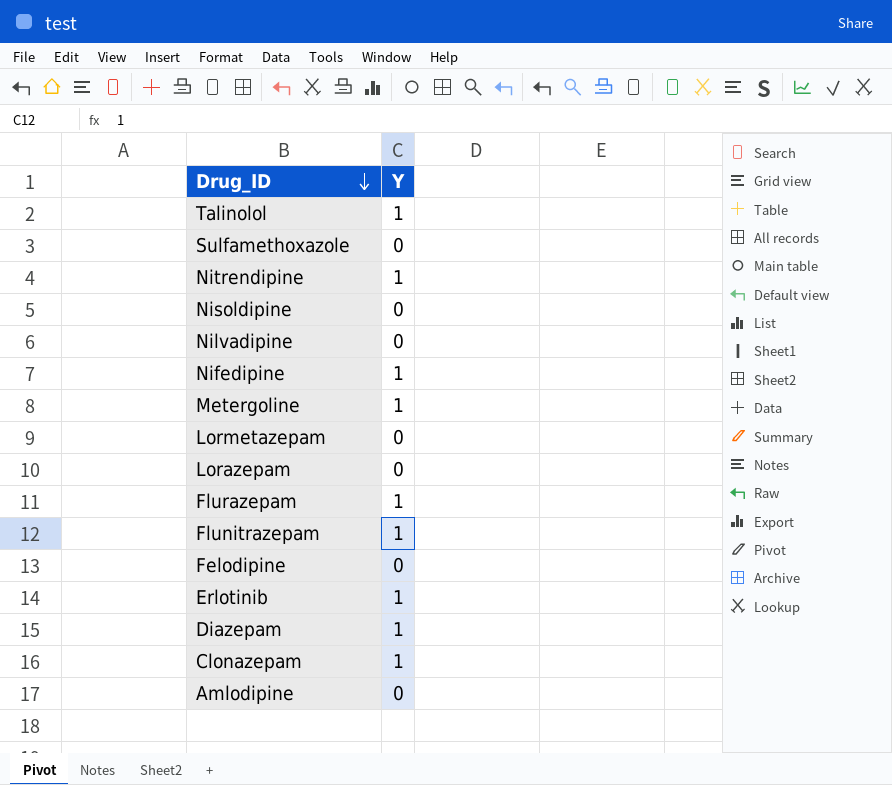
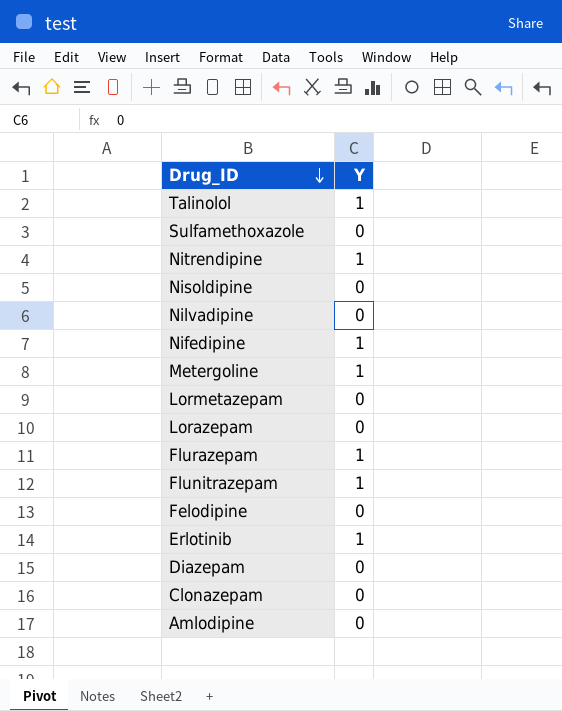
Diazepam | Y: 1 -> 0
Clonazepam | Y: 1 -> 0

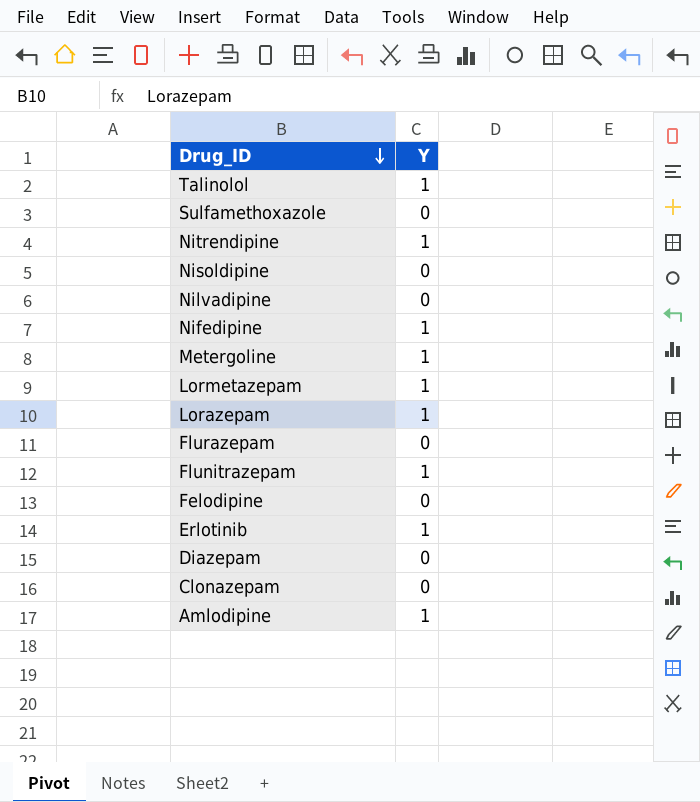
Lormetazepam | Y: 0 -> 1
Lorazepam | Y: 0 -> 1
Flurazepam | Y: 1 -> 0
Amlodipine | Y: 0 -> 1

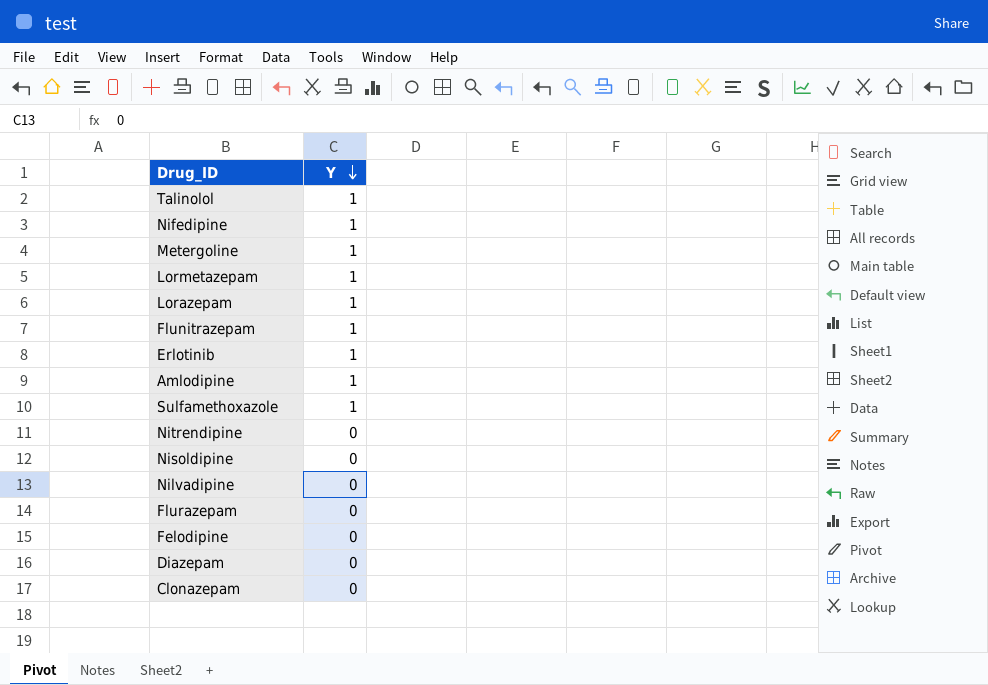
row order: Drug_ID descending -> Y descending
Sulfamethoxazole | Y: 0 -> 1
Nitrendipine | Y: 1 -> 0

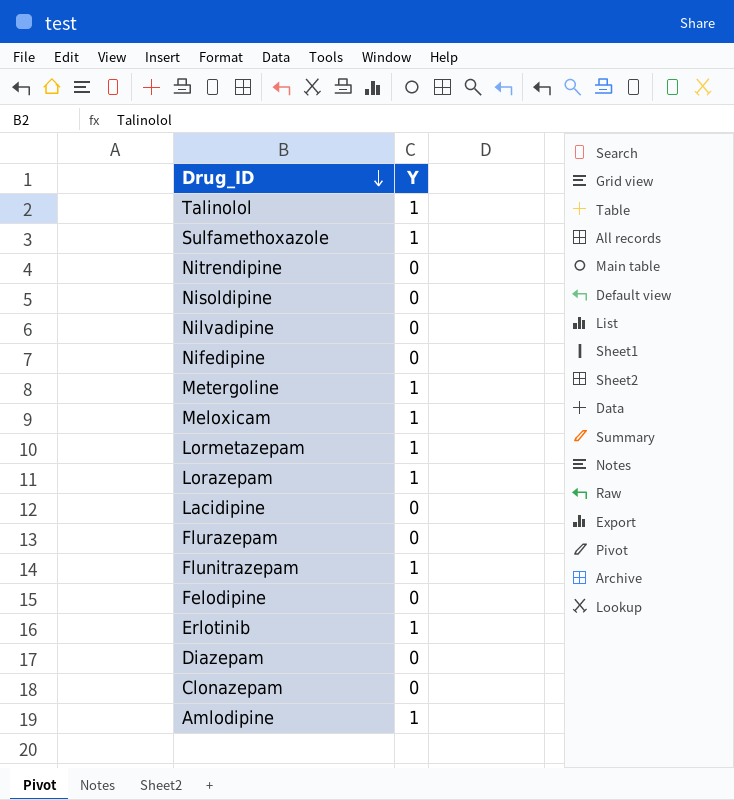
row order: Y descending -> Drug_ID descending
Nifedipine | Y: 1 -> 0
row Meloxicam: none -> 1
row Lacidipine: none -> 0

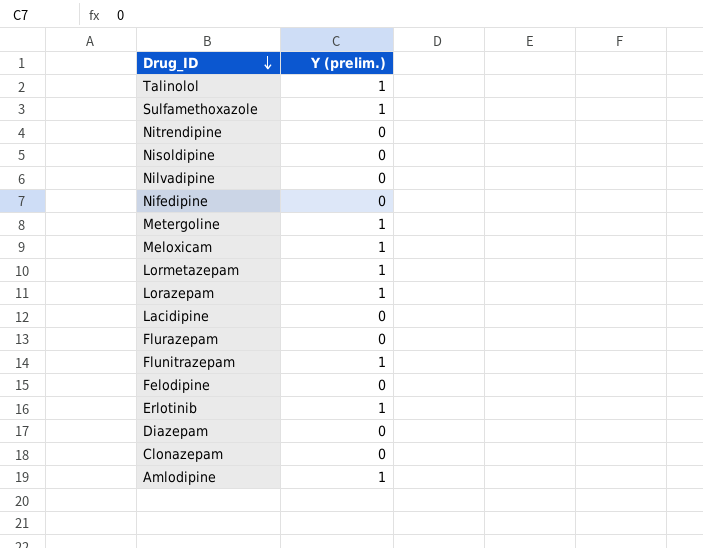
column name: Y -> Y (prelim.)

